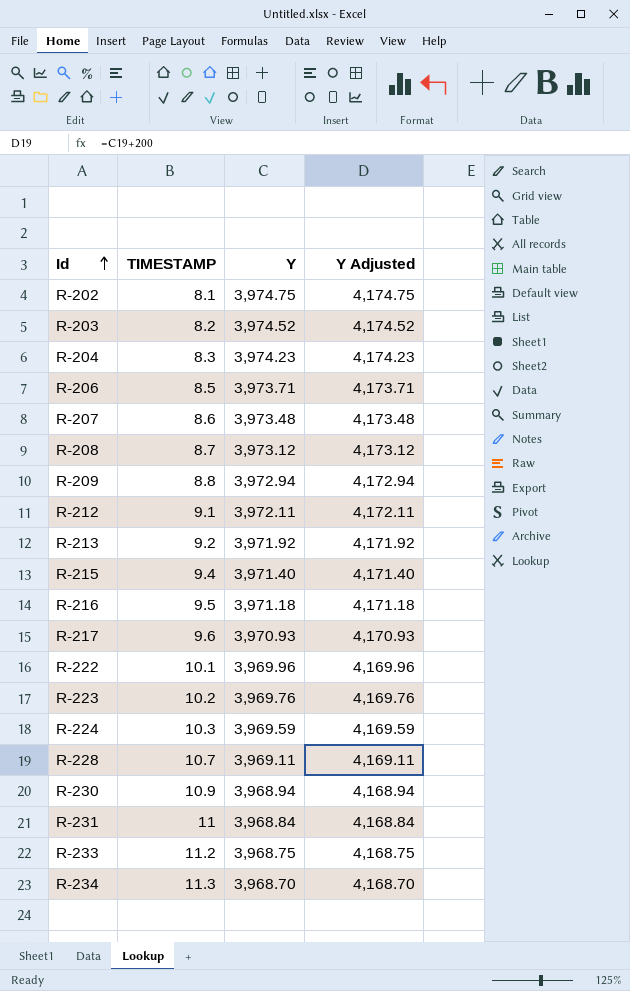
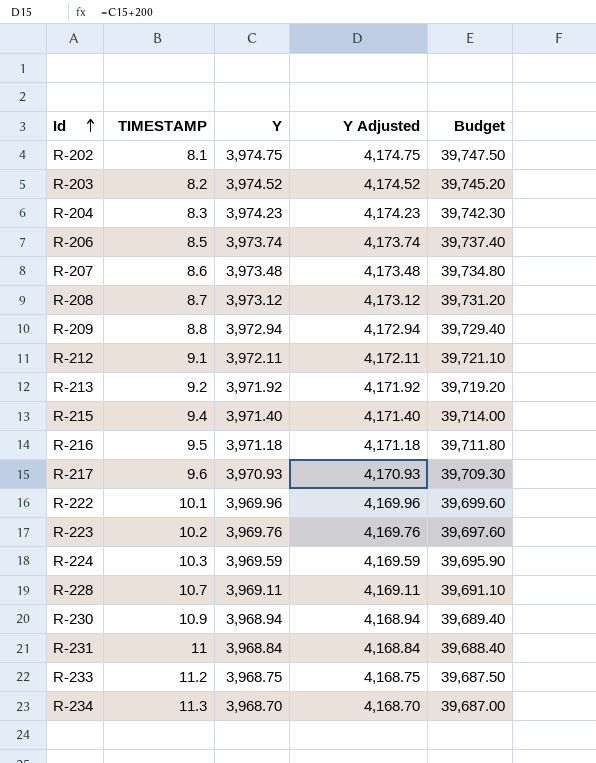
column Budget | formula: none -> [Y] * 10
R-206 | Y: 3,973.71 -> 3,973.74
R-206 | Y Adjusted: 4,173.71 -> 4,173.74

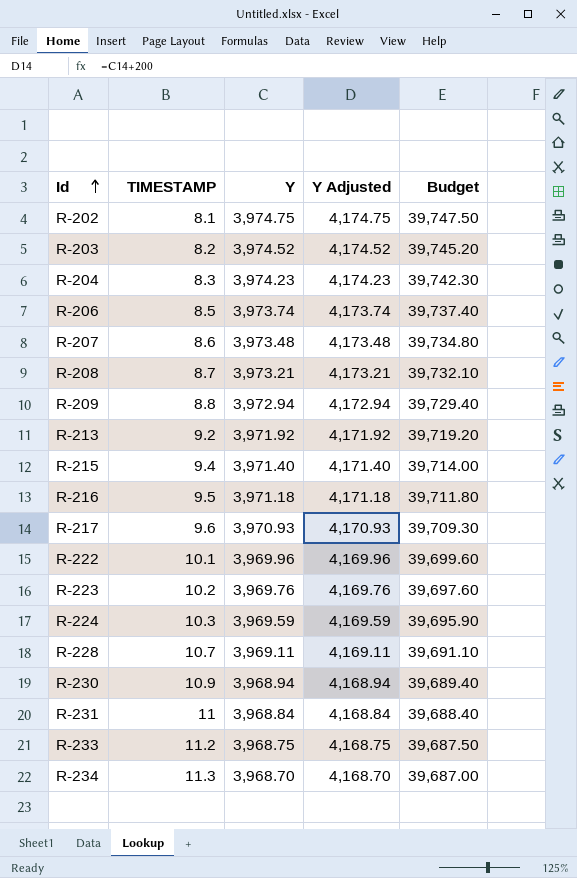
row R-212: 9.1 | 3,972.11 | 4,172.11 | 39,721.10 -> none
R-208 | Y: 3,973.12 -> 3,973.21
R-208 | Y Adjusted: 4,173.12 -> 4,173.21
R-208 | Budget: 39,731.20 -> 39,732.10

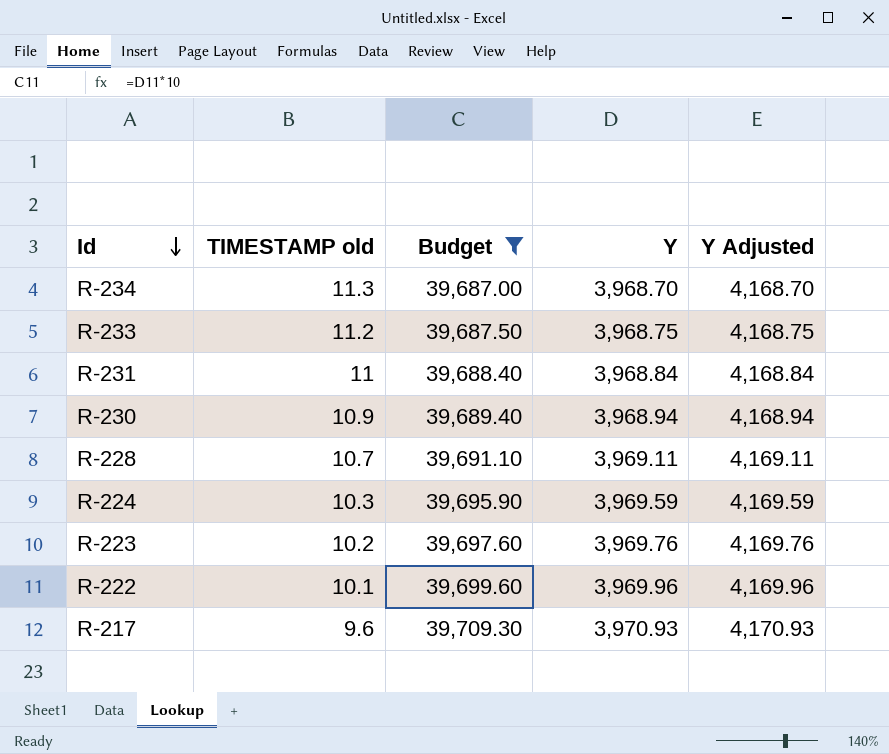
filter: none -> Budget <= 39,709.30
row order: Id ascending -> Id descending
column name: TIMESTAMP -> TIMESTAMP old
column Budget | position: 5 -> 3

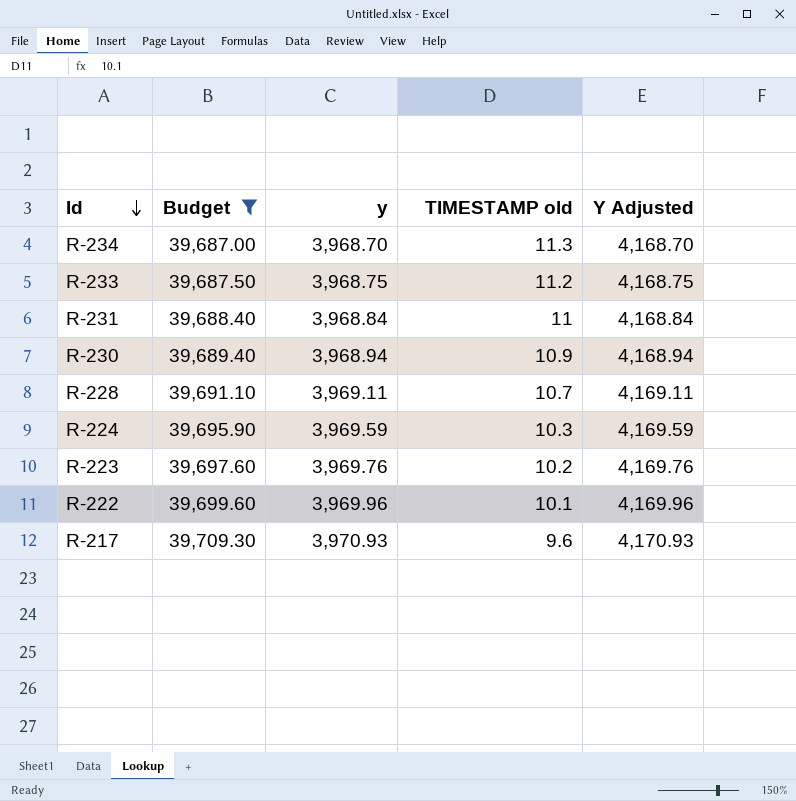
column name: Y -> y
column TIMESTAMP old | position: 2 -> 4

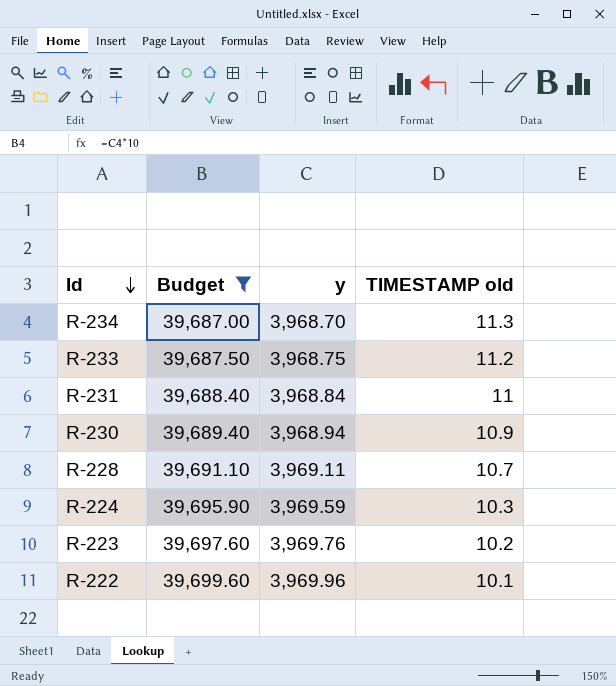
column Y Adjusted | formula: [y] + 200 -> none
row R-217: 39,709.30 | 3,970.93 | 9.6 | 4,170.93 -> none

